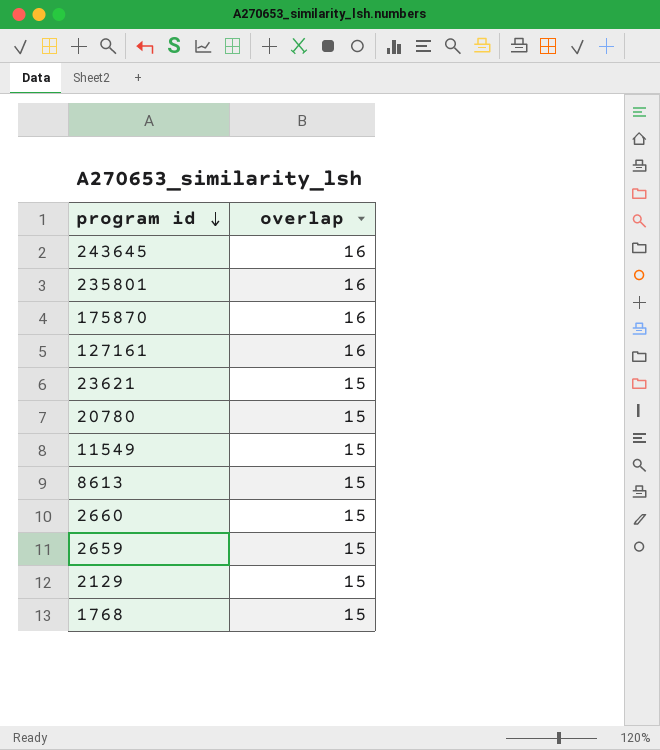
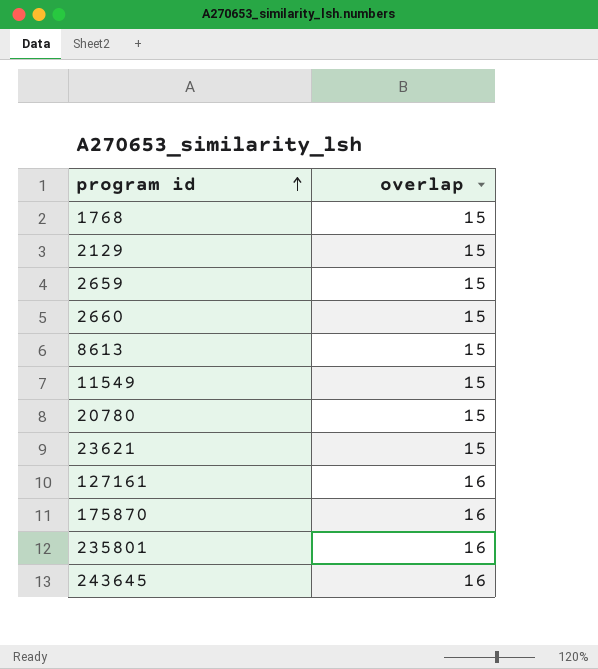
row order: program id descending -> program id ascending

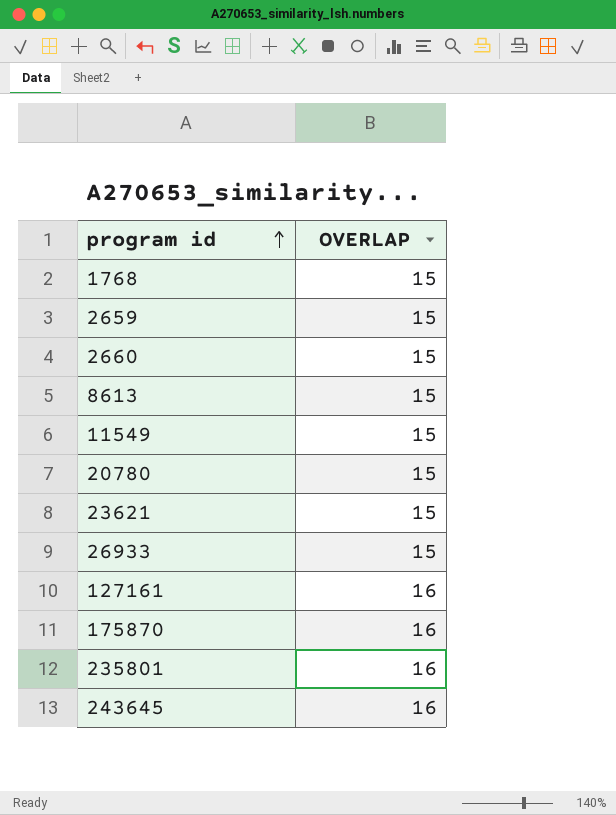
column name: overlap -> OVERLAP
row 2129: 15 -> none
row 26933: none -> 15

